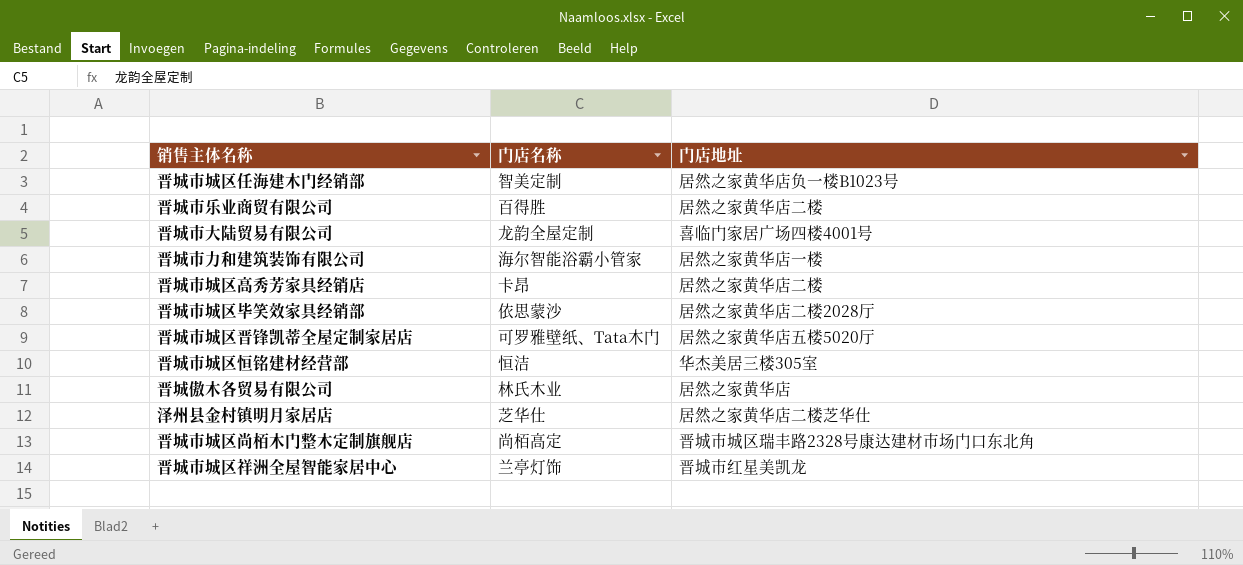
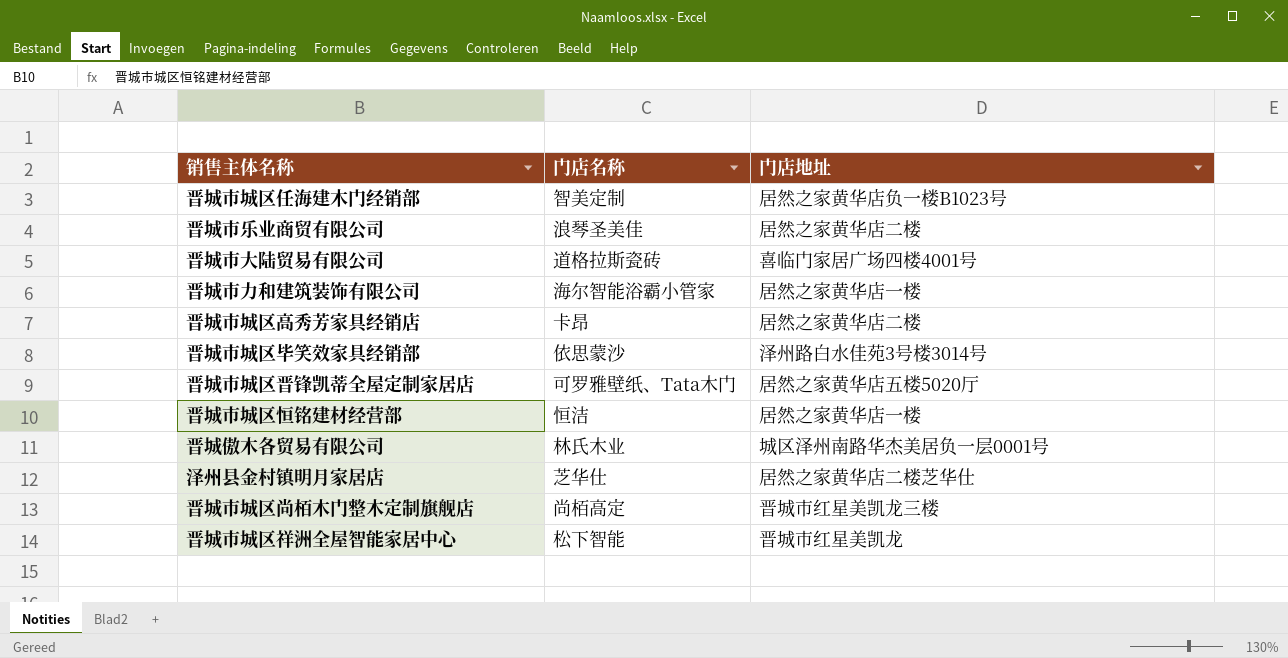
晋城市乐业商贸有限公司 | 门店名称: 百得胜 -> 浪琴圣美佳
晋城市大陆贸易有限公司 | 门店名称: 龙韵全屋定制 -> 道格拉斯瓷砖
晋城市城区毕笑效家具经销部 | 门店地址: 居然之家黄华店二楼2028厅 -> 泽州路白水佳苑3号楼3014号
晋城市城区恒铭建材经营部 | 门店地址: 华杰美居三楼305室 -> 居然之家黄华店一楼
晋城傲木各贸易有限公司 | 门店地址: 居然之家黄华店 -> 城区泽州南路华杰美居负一层0001号
晋城市城区尚栢木门整木定制旗舰店 | 门店地址: 晋城市城区瑞丰路2328号康达建材市场门口东北角 -> 晋城市红星美凯龙三楼
晋城市城区祥洲全屋智能家居中心 | 门店名称: 兰亭灯饰 -> 松下智能

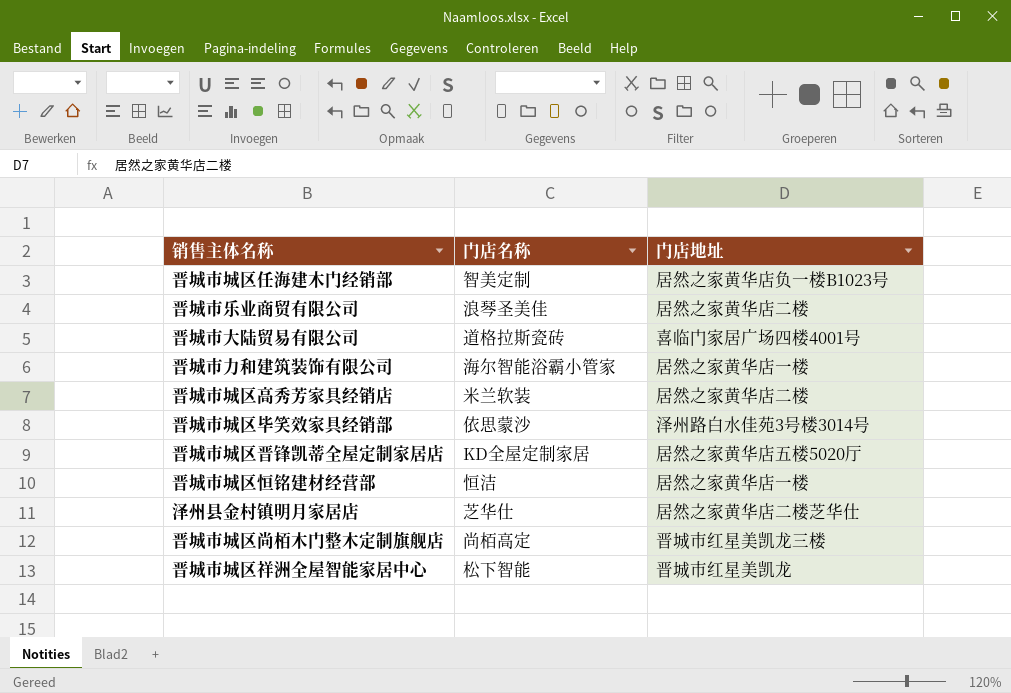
row 晋城傲木各贸易有限公司: 林氏木业 | 城区泽州南路华杰美居负一层0001号 -> none
晋城市城区高秀芳家具经销店 | 门店名称: 卡昂 -> 米兰软装
晋城市城区晋锋凯蒂全屋定制家居店 | 门店名称: 可罗雅壁纸、Tata木门 -> KD全屋定制家居

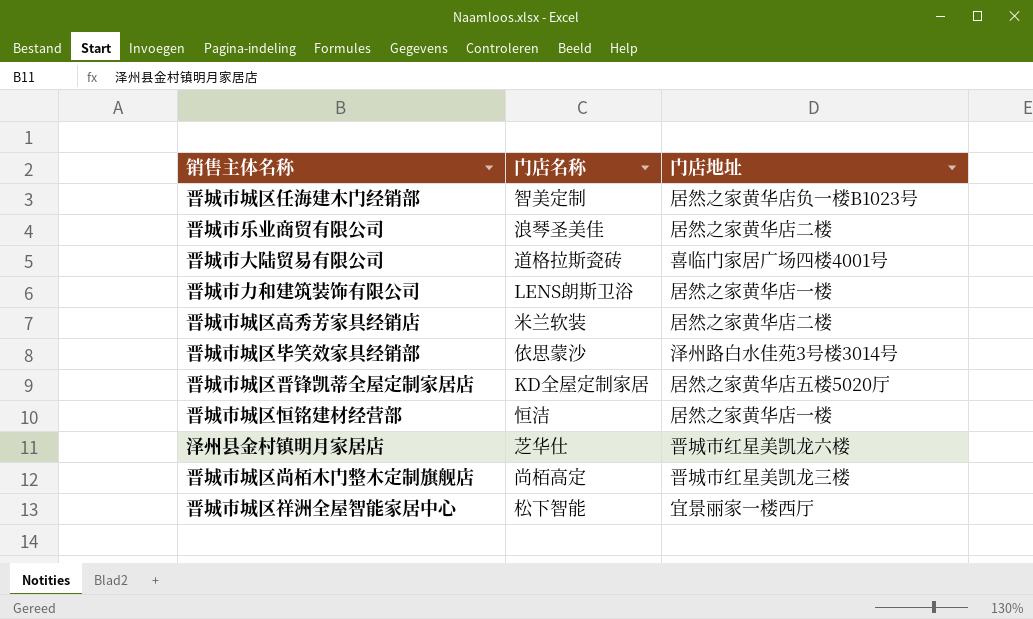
晋城市力和建筑装饰有限公司 | 门店名称: 海尔智能浴霸小管家 -> LENS朗斯卫浴
泽州县金村镇明月家居店 | 门店地址: 居然之家黄华店二楼芝华仕 -> 晋城市红星美凯龙六楼
晋城市城区祥洲全屋智能家居中心 | 门店地址: 晋城市红星美凯龙 -> 宜景丽家一楼西厅

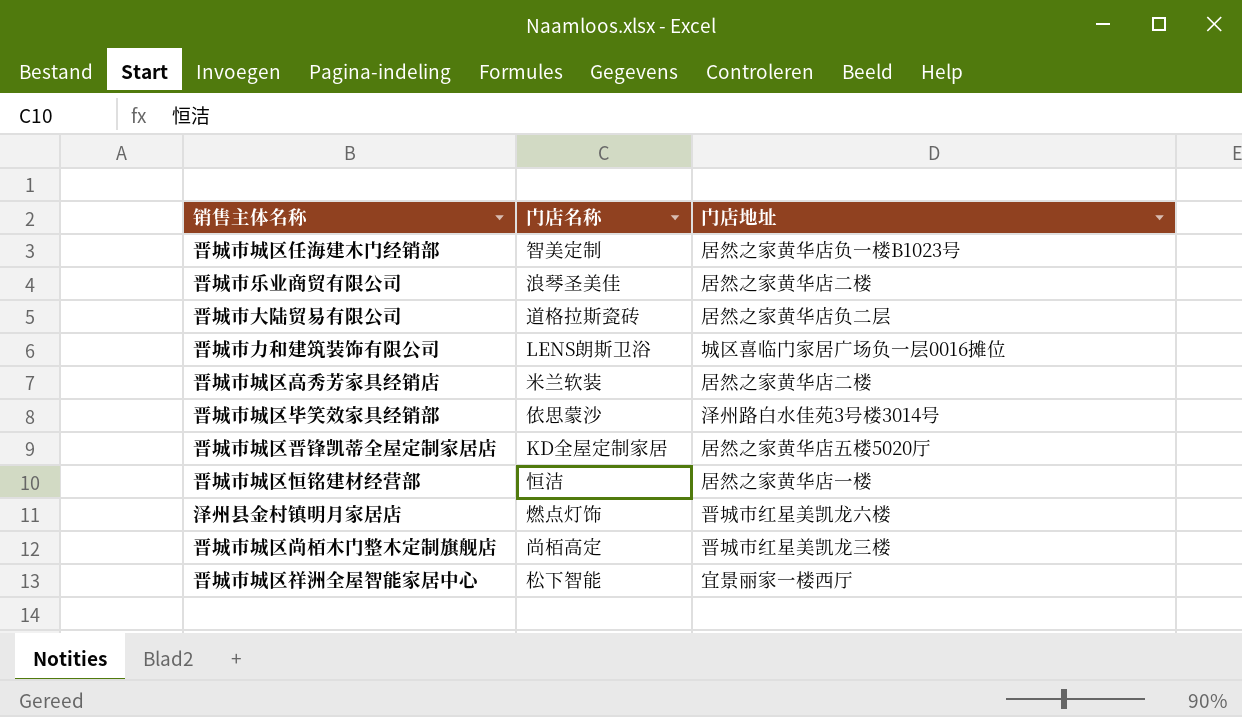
晋城市大陆贸易有限公司 | 门店地址: 喜临门家居广场四楼4001号 -> 居然之家黄华店负二层
晋城市力和建筑装饰有限公司 | 门店地址: 居然之家黄华店一楼 -> 城区喜临门家居广场负一层0016摊位
泽州县金村镇明月家居店 | 门店名称: 芝华仕 -> 燃点灯饰

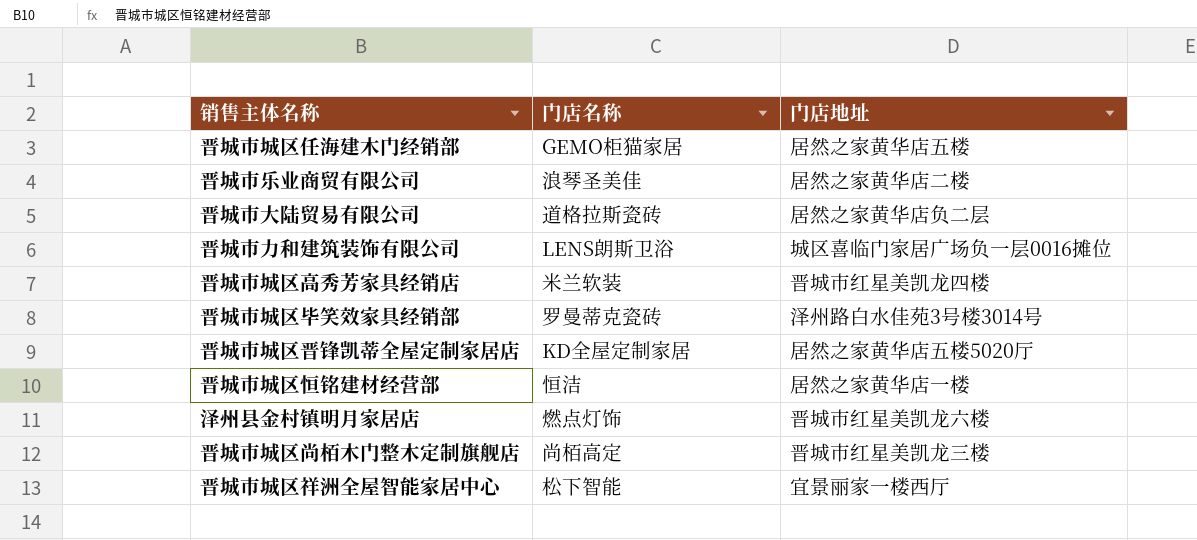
晋城市城区任海建木门经销部 | 门店名称: 智美定制 -> GEMO柜猫家居
晋城市城区任海建木门经销部 | 门店地址: 居然之家黄华店负一楼B1023号 -> 居然之家黄华店五楼
晋城市城区高秀芳家具经销店 | 门店地址: 居然之家黄华店二楼 -> 晋城市红星美凯龙四楼
晋城市城区毕笑效家具经销部 | 门店名称: 依思蒙沙 -> 罗曼蒂克瓷砖

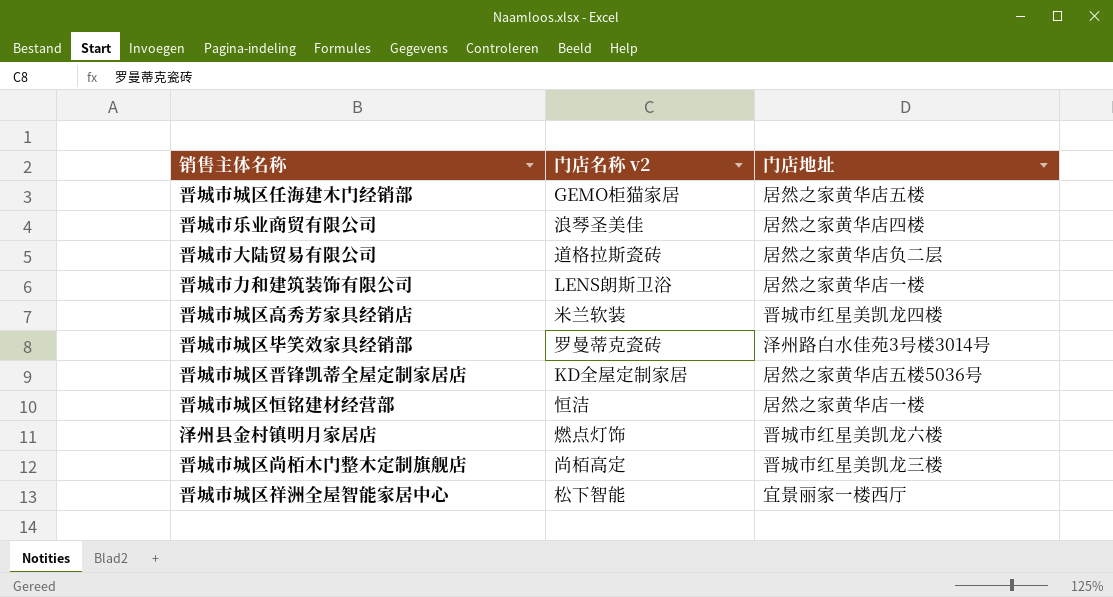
column name: 门店名称 -> 门店名称 v2
晋城市乐业商贸有限公司 | 门店地址: 居然之家黄华店二楼 -> 居然之家黄华店四楼
晋城市力和建筑装饰有限公司 | 门店地址: 城区喜临门家居广场负一层0016摊位 -> 居然之家黄华店一楼
晋城市城区晋锋凯蒂全屋定制家居店 | 门店地址: 居然之家黄华店五楼5020厅 -> 居然之家黄华店五楼5036号

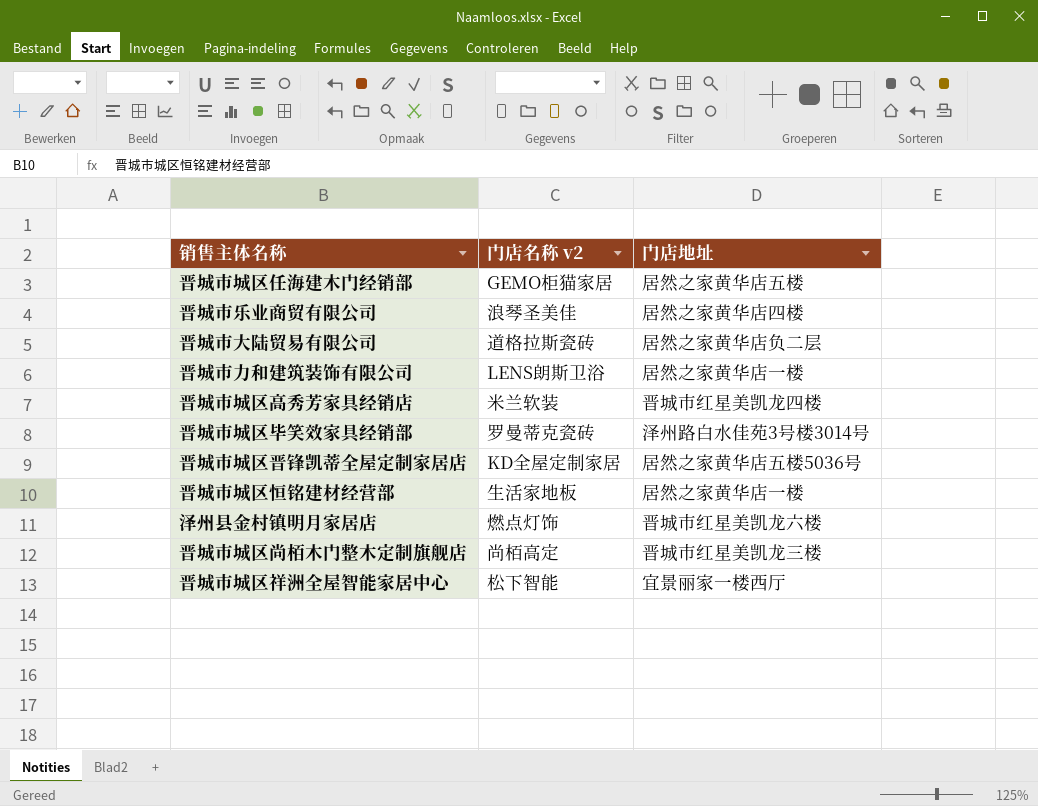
晋城市城区恒铭建材经营部 | 门店名称 v2: 恒洁 -> 生活家地板

